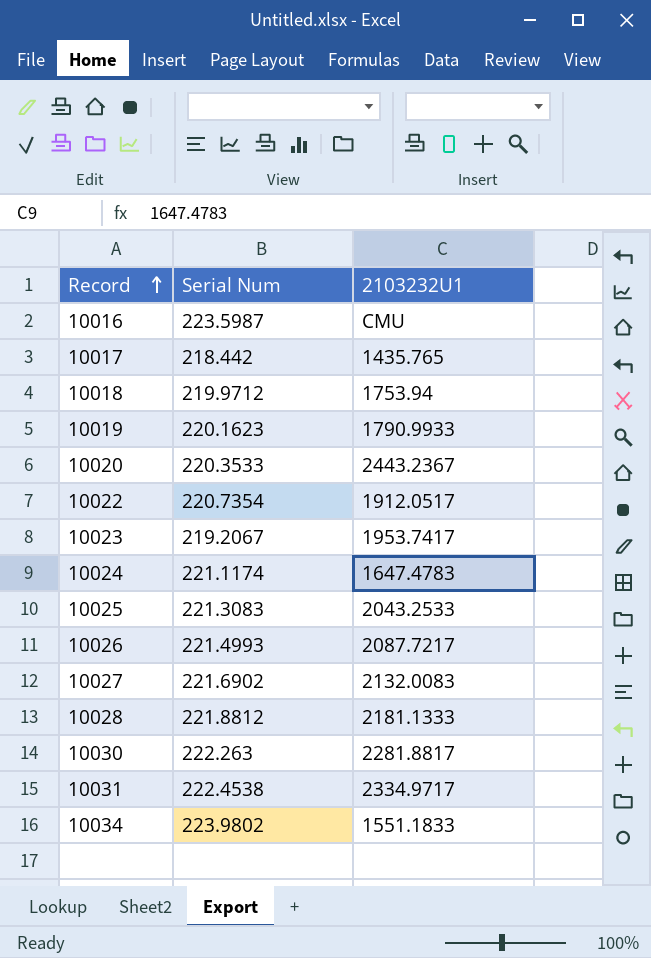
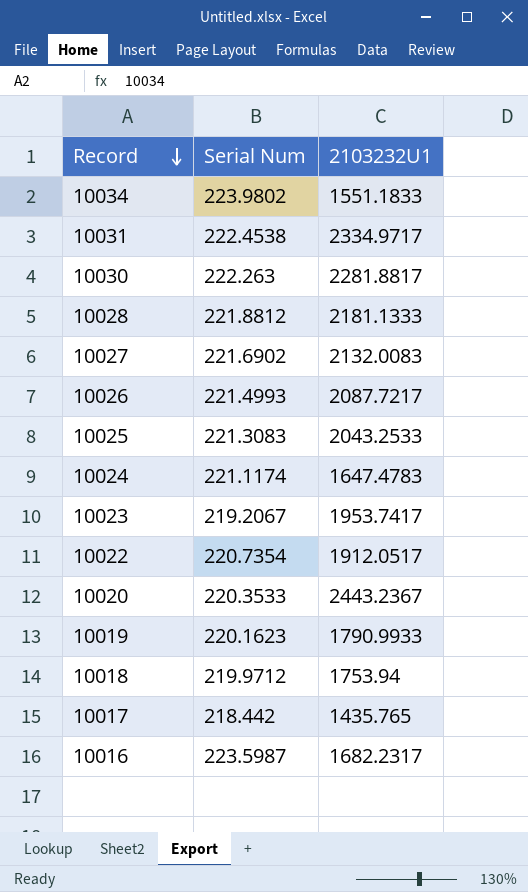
row order: Record ascending -> Record descending
10016 | 2103232U1: CMU -> 1682.2317

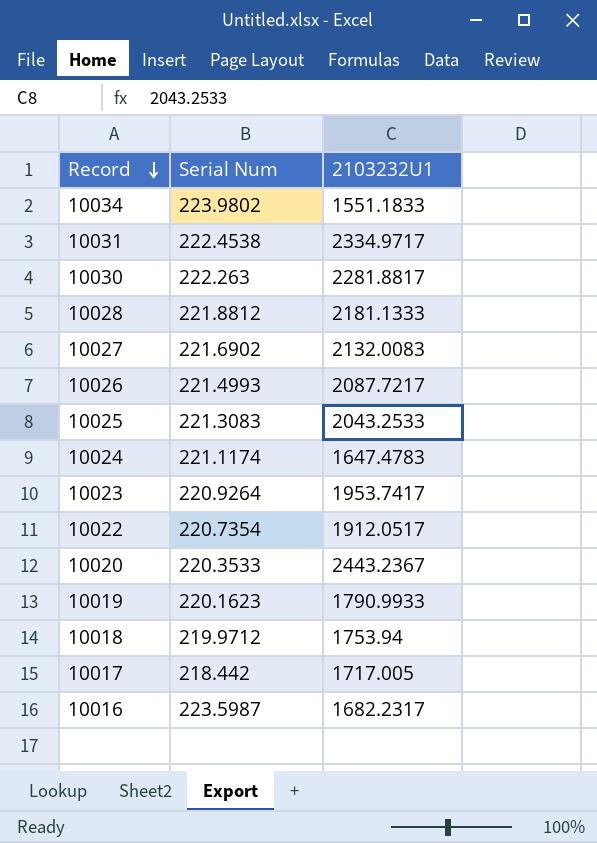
10023 | Serial Num: 219.2067 -> 220.9264
10017 | 2103232U1: 1435.765 -> 1717.005

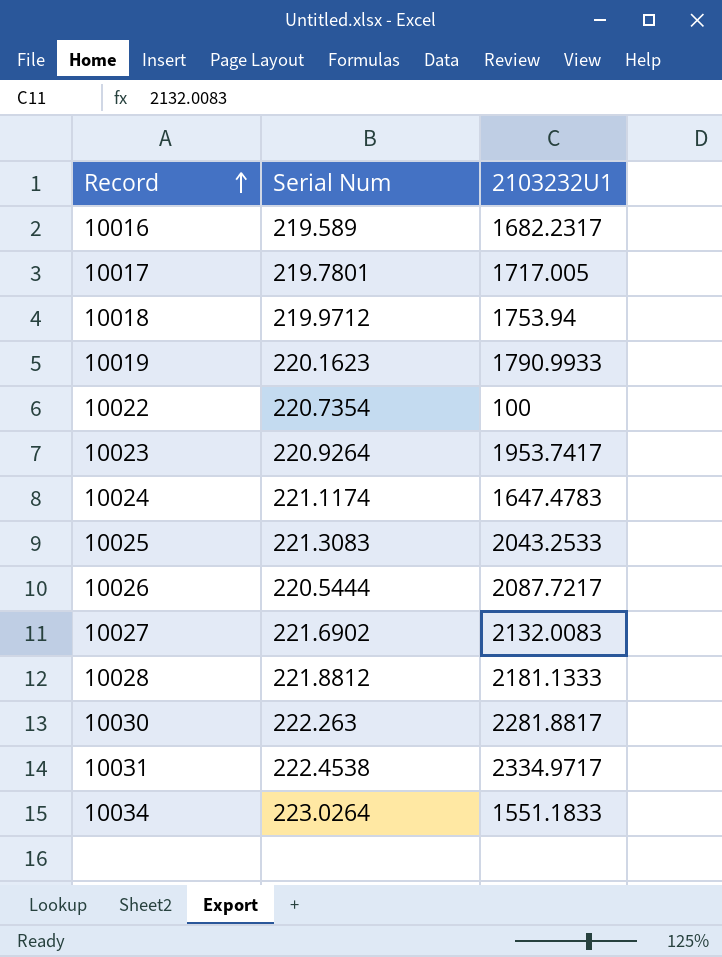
row order: Record descending -> Record ascending
row 10020: 220.3533 | 2443.2367 -> none
10016 | Serial Num: 223.5987 -> 219.589
10017 | Serial Num: 218.442 -> 219.7801
10022 | 2103232U1: 1912.0517 -> 100
10026 | Serial Num: 221.4993 -> 220.5444
10034 | Serial Num: 223.9802 -> 223.0264

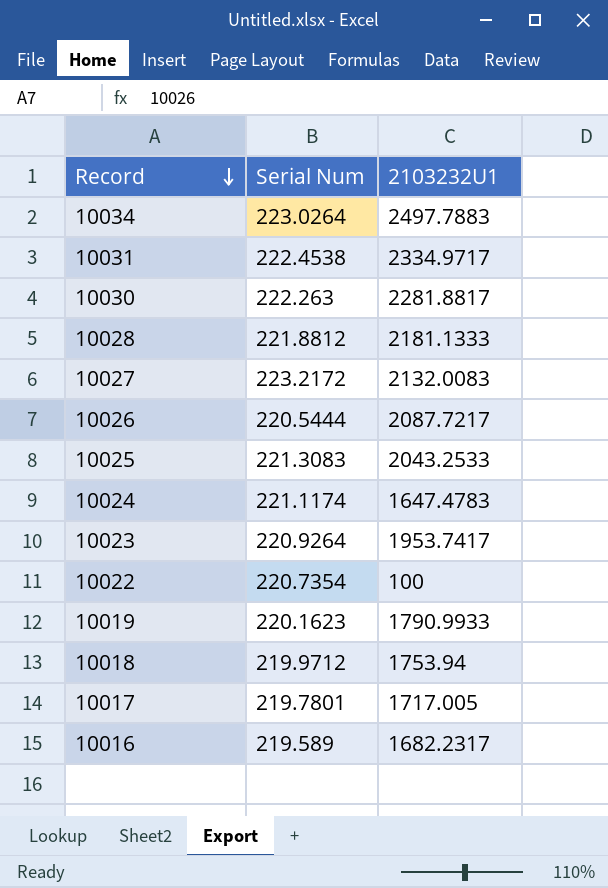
row order: Record ascending -> Record descending
10034 | 2103232U1: 1551.1833 -> 2497.7883
10027 | Serial Num: 221.6902 -> 223.2172

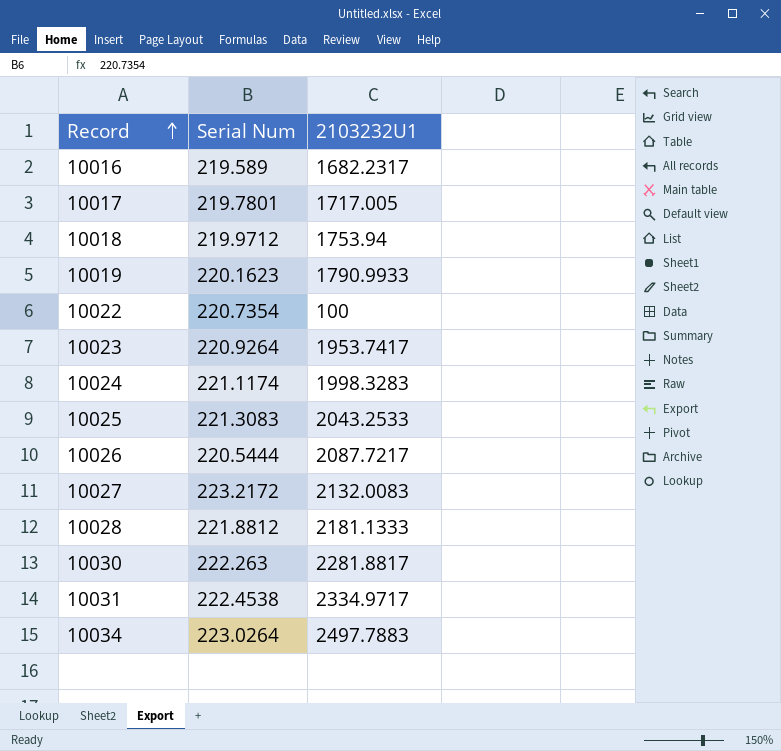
row order: Record descending -> Record ascending
10024 | 2103232U1: 1647.4783 -> 1998.3283

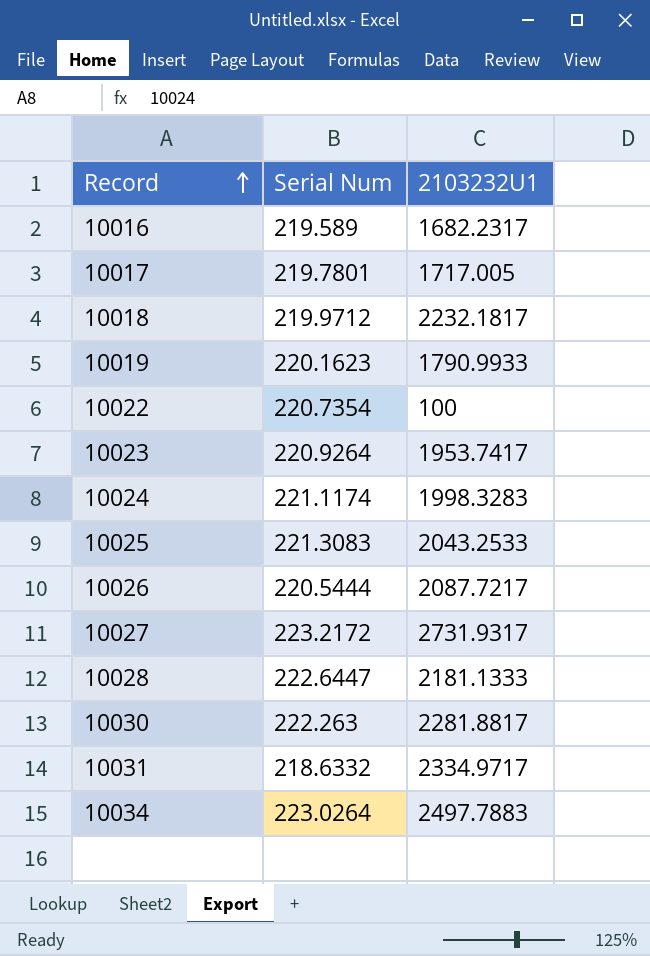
10018 | 2103232U1: 1753.94 -> 2232.1817
10027 | 2103232U1: 2132.0083 -> 2731.9317
10028 | Serial Num: 221.8812 -> 222.6447
10031 | Serial Num: 222.4538 -> 218.6332

